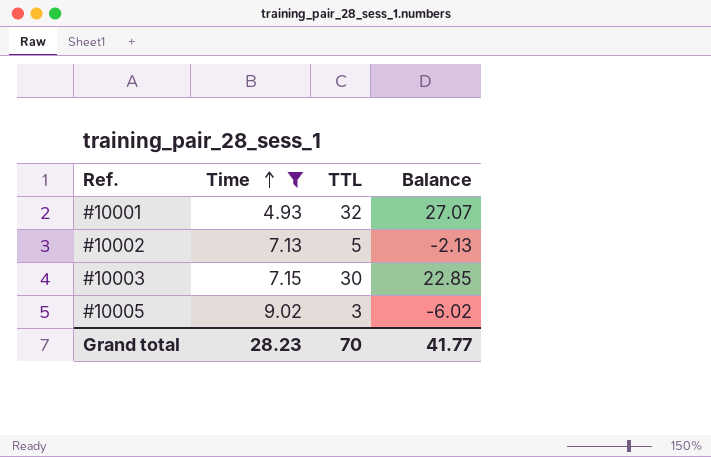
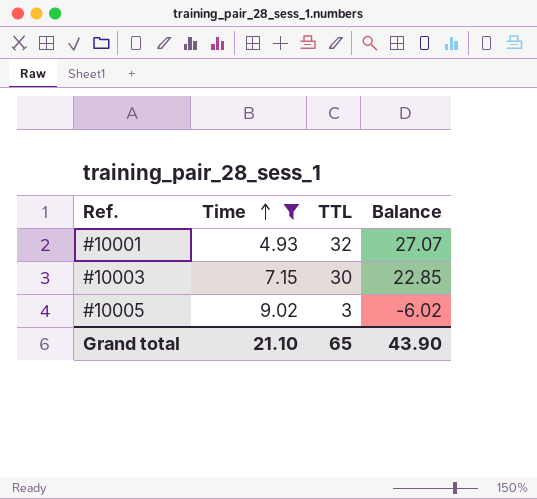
row #10002: 7.13 | 5 | -2.13 -> none
Grand total | Time: 28.23 -> 21.10
Grand total | TTL: 70 -> 65
Grand total | Balance: 41.77 -> 43.90

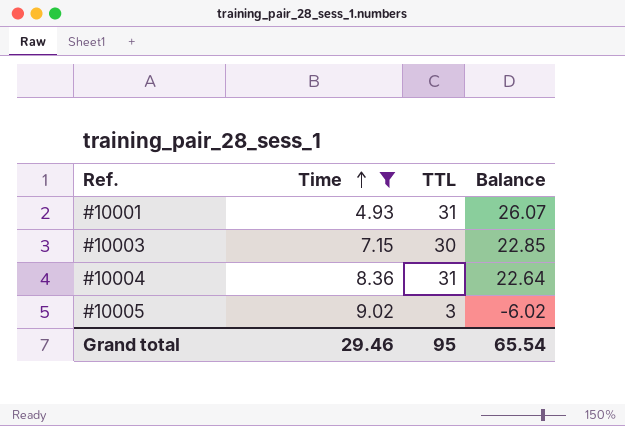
#10001 | TTL: 32 -> 31
#10001 | Balance: 27.07 -> 26.07
row #10004: none -> 8.36 | 31 | 22.64
Grand total | Time: 21.10 -> 29.46
Grand total | TTL: 65 -> 95
Grand total | Balance: 43.90 -> 65.54

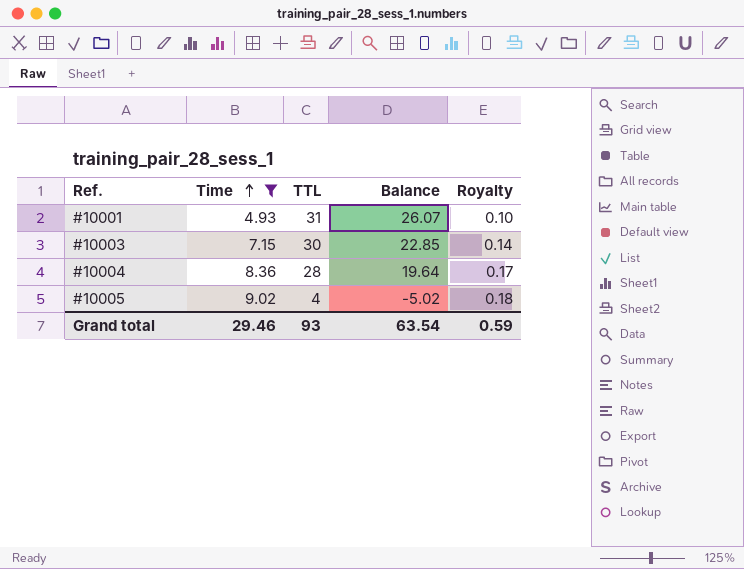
column Royalty | formula: none -> [Time] * 0.02
#10004 | TTL: 31 -> 28
#10004 | Balance: 22.64 -> 19.64
#10005 | TTL: 3 -> 4
#10005 | Balance: -6.02 -> -5.02
Grand total | TTL: 95 -> 93
Grand total | Balance: 65.54 -> 63.54

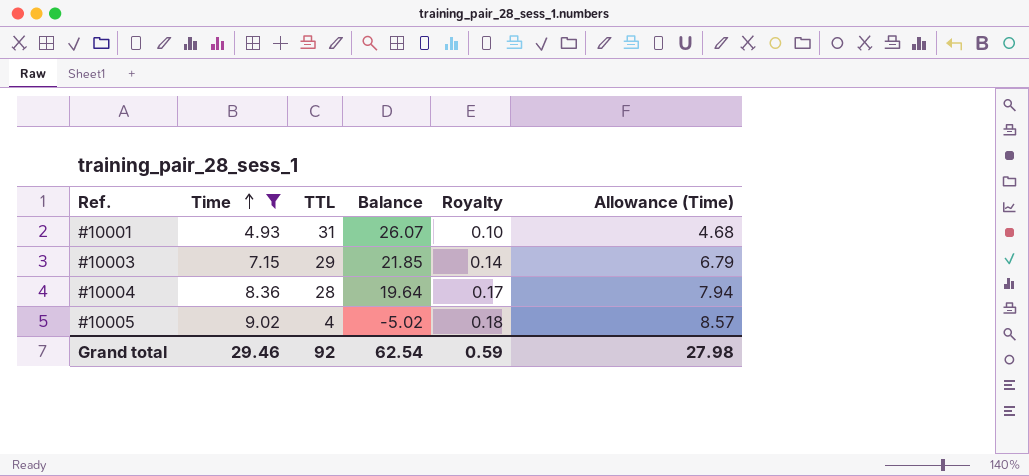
column Allowance (Time) | formula: none -> [Time] * 0.95
#10003 | TTL: 30 -> 29
#10003 | Balance: 22.85 -> 21.85
Grand total | TTL: 93 -> 92
Grand total | Balance: 63.54 -> 62.54

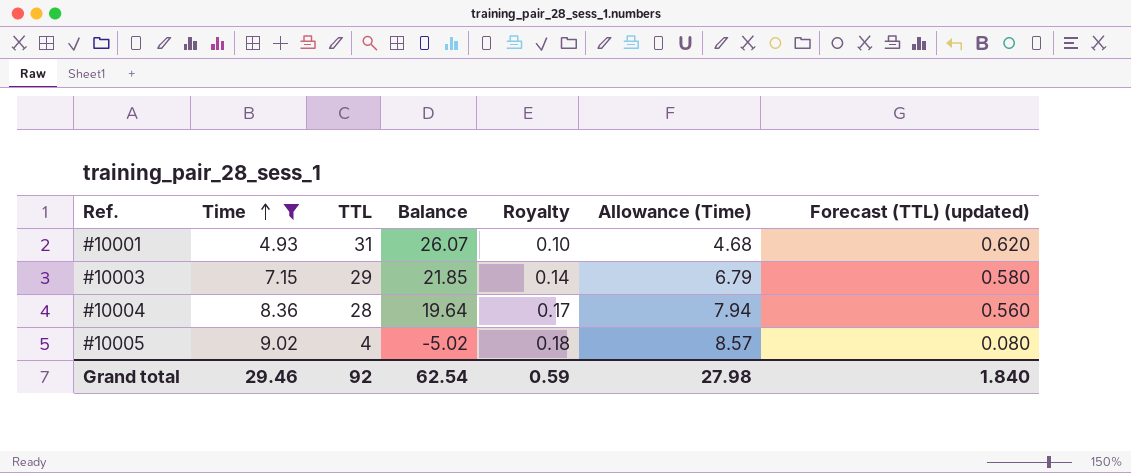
column Forecast (TTL) (updated) | formula: none -> [TTL] * 0.02

